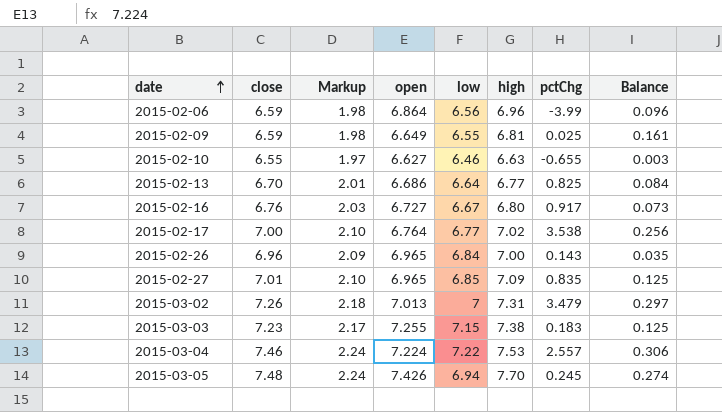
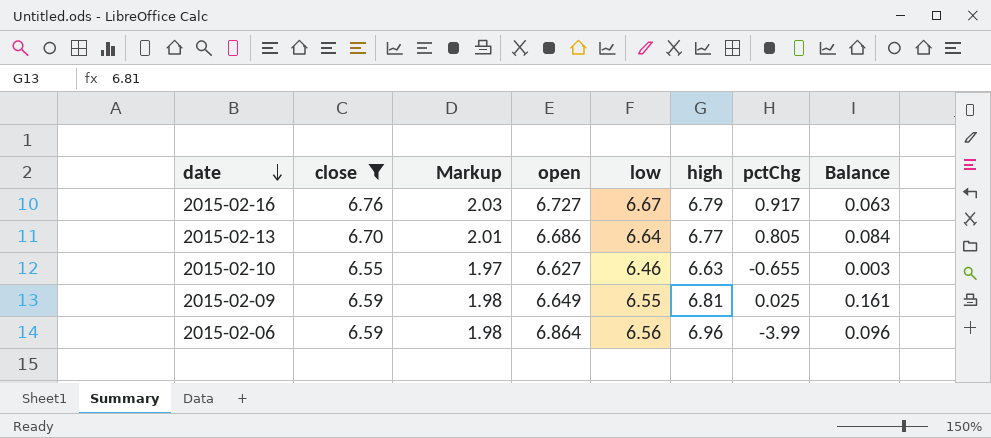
filter: none -> close <= 6.76
row order: date ascending -> date descending
2015-02-16 | high: 6.80 -> 6.79
2015-02-16 | Balance: 0.073 -> 0.063
2015-02-13 | pctChg: 0.825 -> 0.805

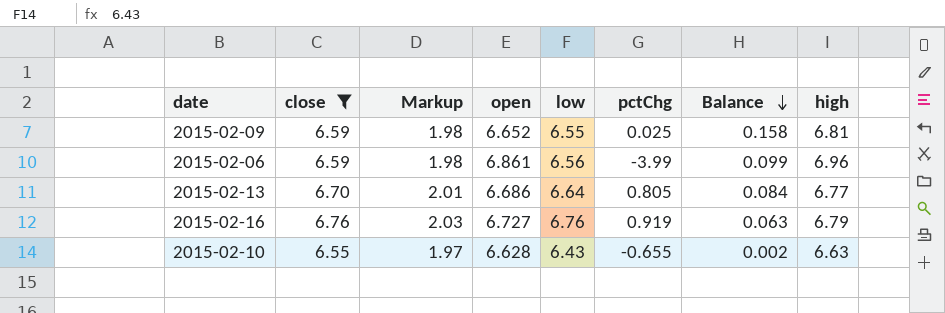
row order: date descending -> Balance descending
column high | position: 6 -> 8
2015-02-09 | open: 6.649 -> 6.652
2015-02-09 | Balance: 0.161 -> 0.158
2015-02-06 | open: 6.864 -> 6.861
2015-02-06 | Balance: 0.096 -> 0.099
2015-02-16 | low: 6.67 -> 6.76
2015-02-16 | pctChg: 0.917 -> 0.919
2015-02-10 | open: 6.627 -> 6.628
2015-02-10 | low: 6.46 -> 6.43
2015-02-10 | Balance: 0.003 -> 0.002

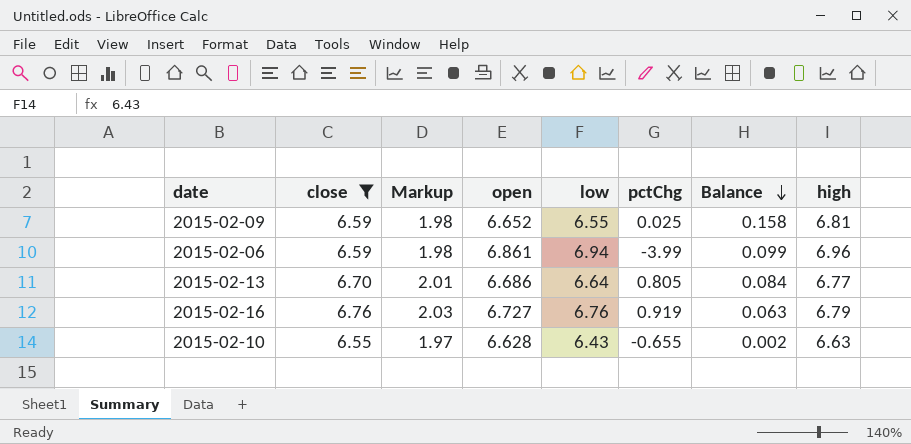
2015-02-06 | low: 6.56 -> 6.94

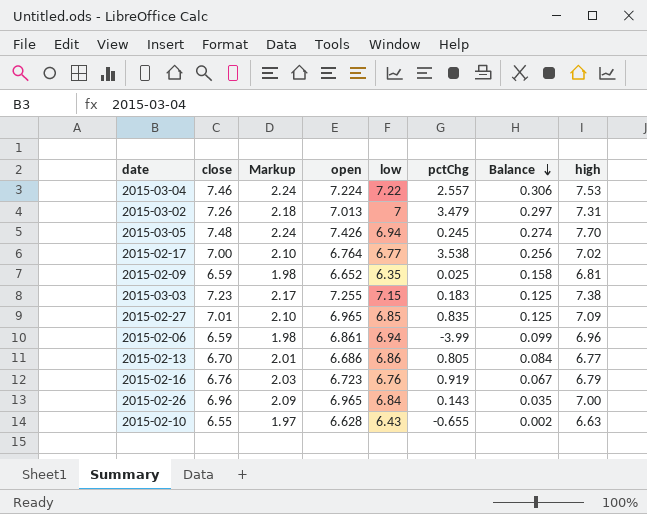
filter: close <= 6.76 -> none
2015-02-09 | low: 6.55 -> 6.35
2015-02-13 | low: 6.64 -> 6.86
2015-02-16 | open: 6.727 -> 6.723
2015-02-16 | Balance: 0.063 -> 0.067

